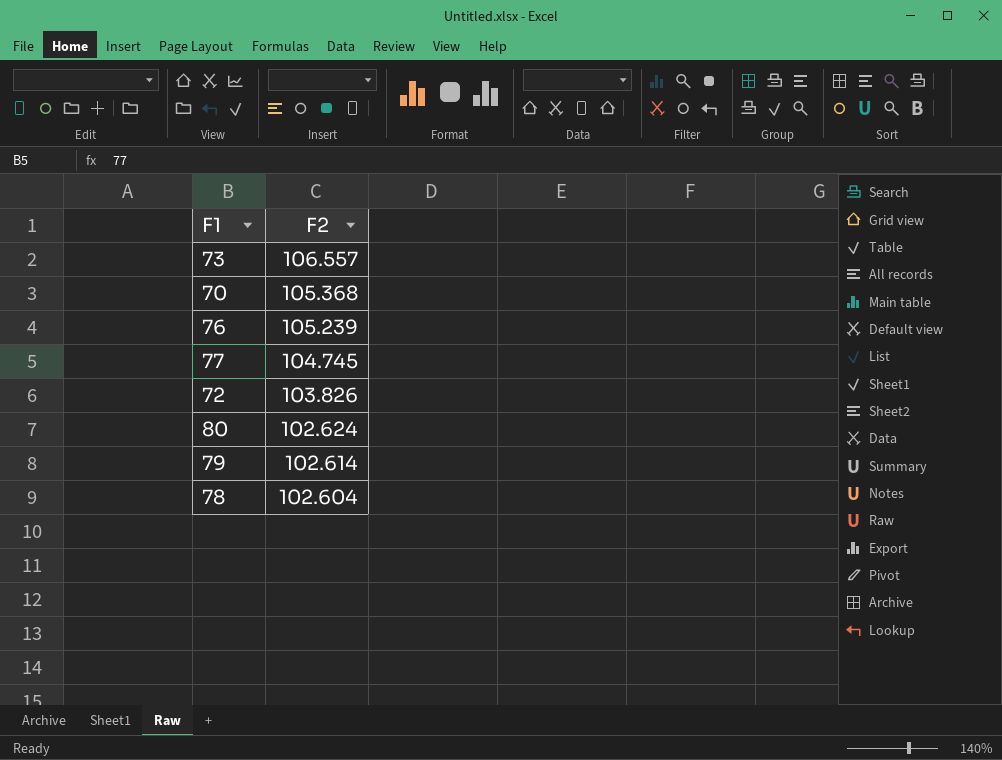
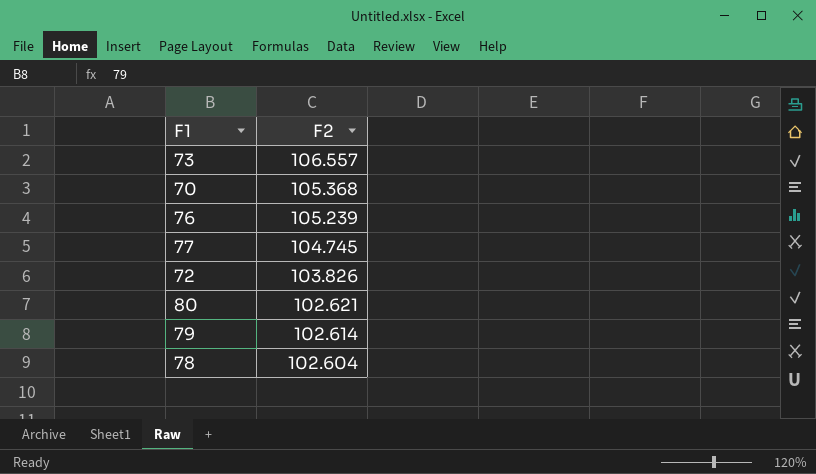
80 | F2: 102.624 -> 102.621

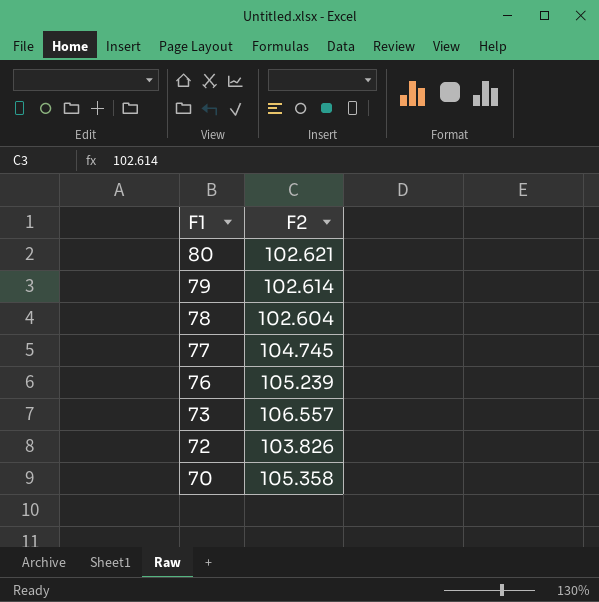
row order: F2 descending -> F1 descending
70 | F2: 105.368 -> 105.358

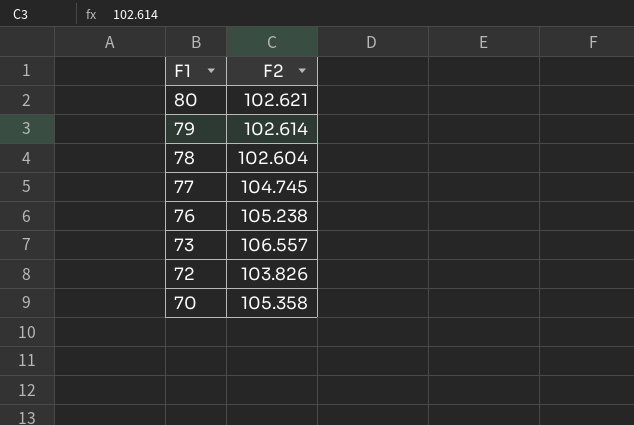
76 | F2: 105.239 -> 105.238

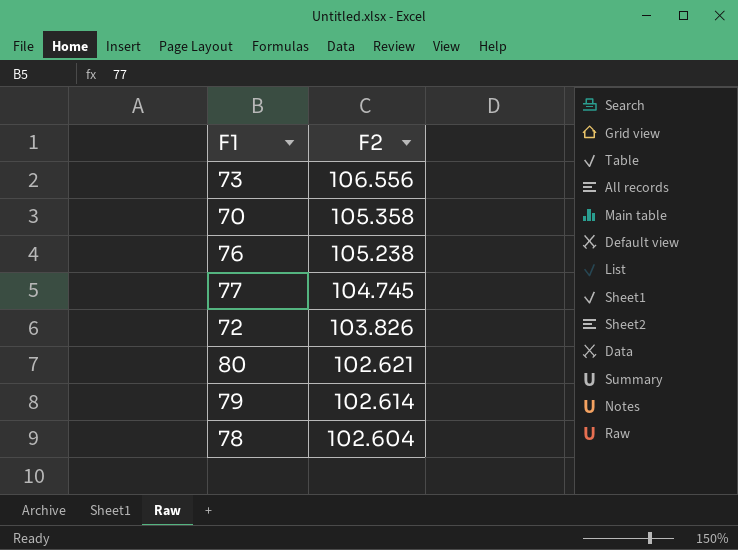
row order: F1 descending -> F2 descending
73 | F2: 106.557 -> 106.556

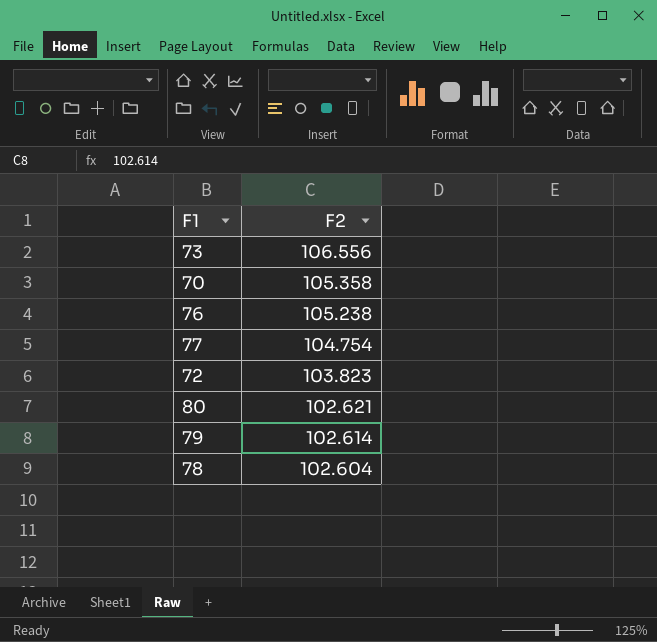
77 | F2: 104.745 -> 104.754
72 | F2: 103.826 -> 103.823

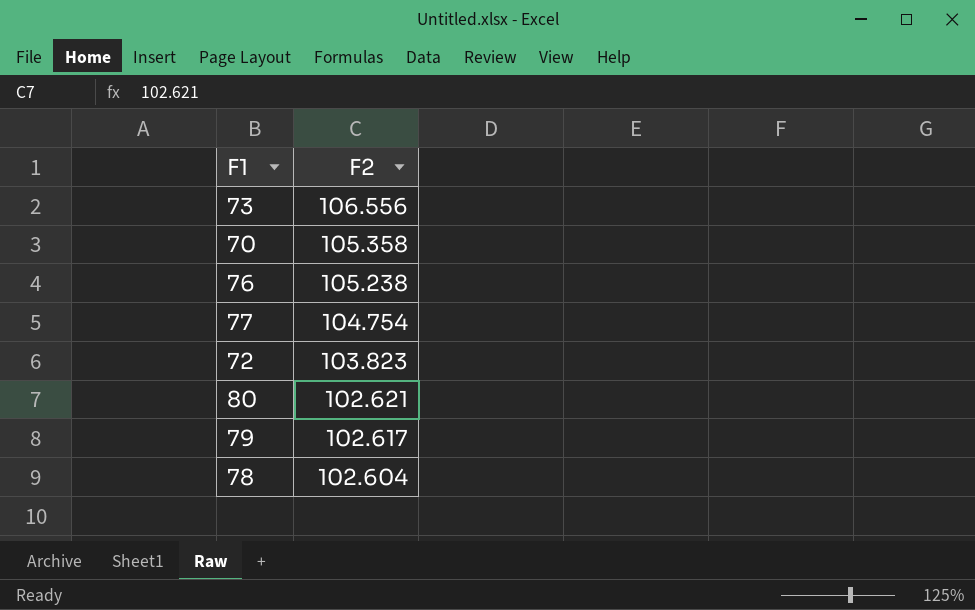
79 | F2: 102.614 -> 102.617

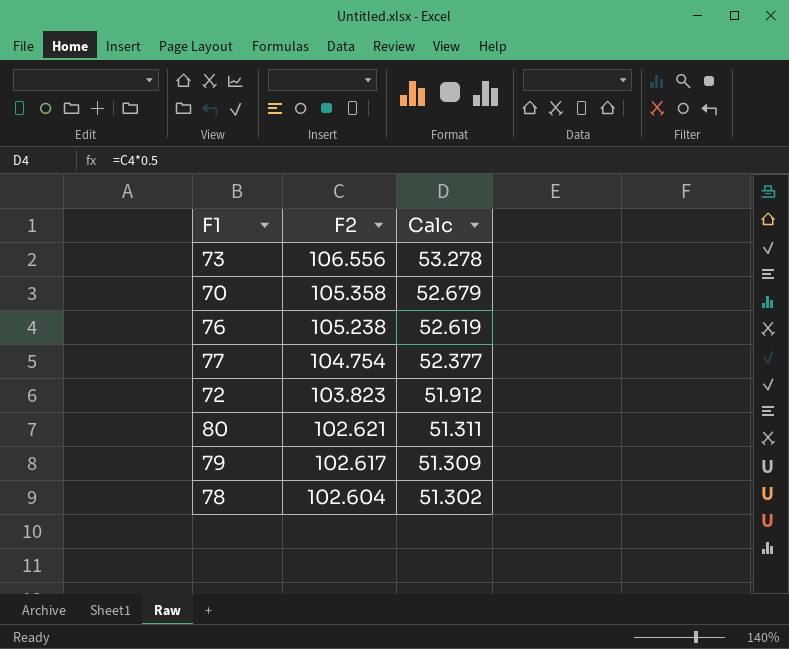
column Calc | formula: none -> [F2] * 0.5

